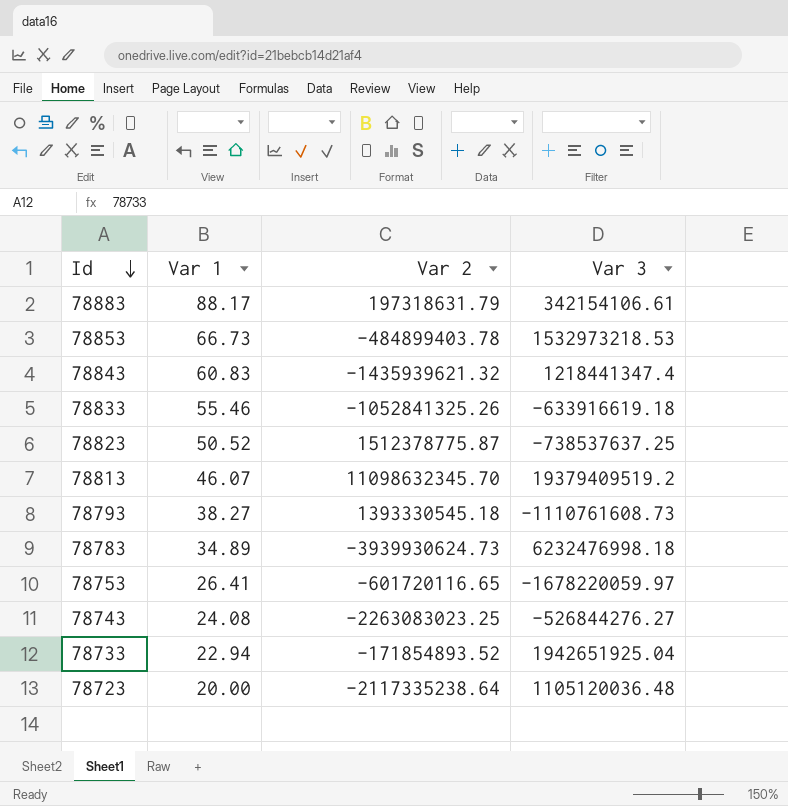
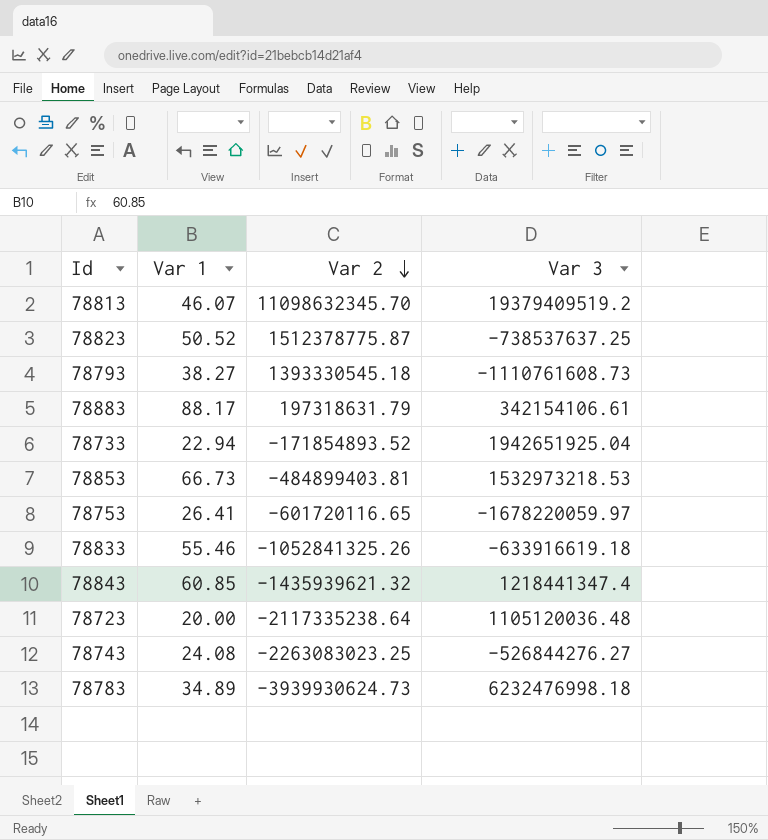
row order: Id descending -> Var 2 descending
78853 | Var 2: -484899403.78 -> -484899403.81
78843 | Var 1: 60.83 -> 60.85

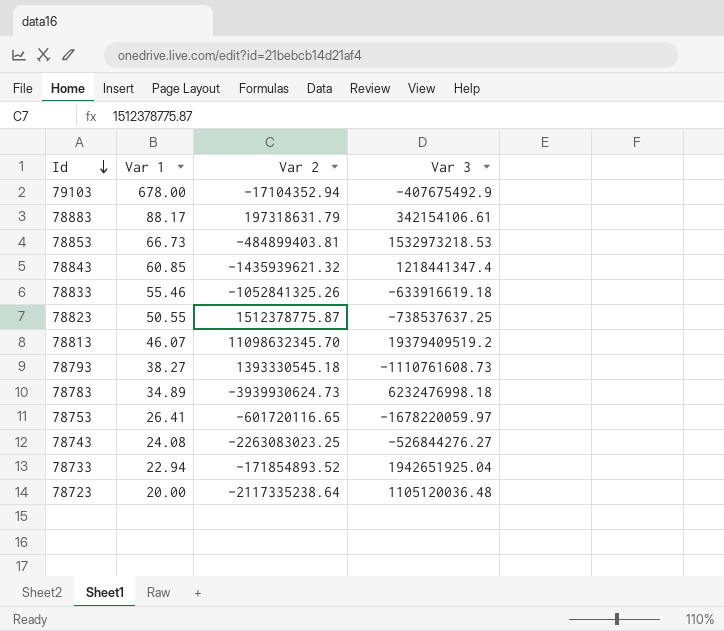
row order: Var 2 descending -> Id descending
row 79103: none -> 678.00 | -17104352.94 | -407675492.9
78823 | Var 1: 50.52 -> 50.55

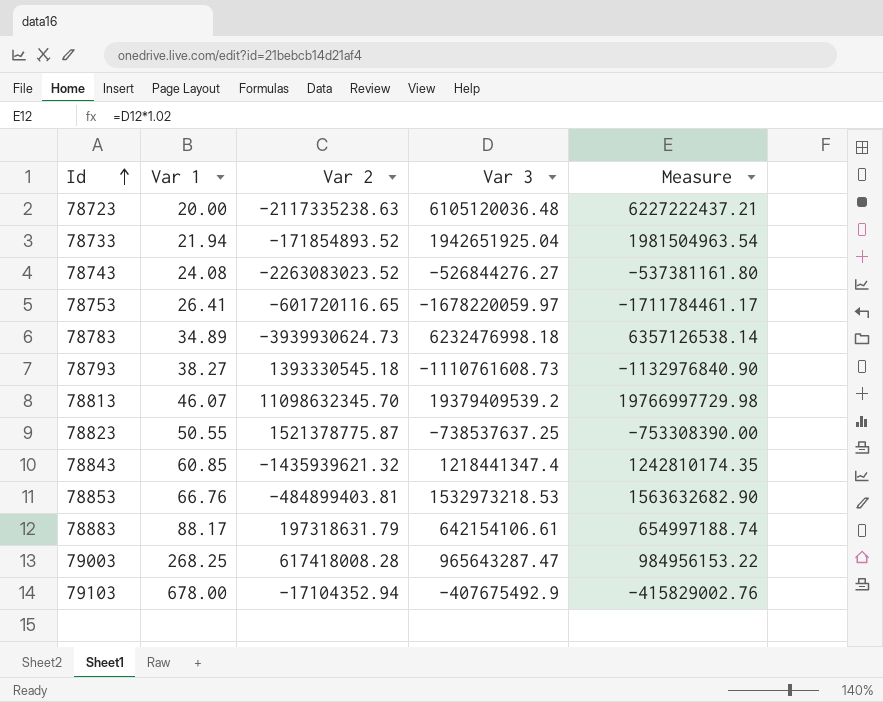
row order: Id descending -> Id ascending
column Measure | formula: none -> [Var 3] * 1.02
row 78833: 55.46 | -1052841325.26 | -633916619.18 -> none
78723 | Var 2: -2117335238.64 -> -2117335238.63
78723 | Var 3: 1105120036.48 -> 6105120036.48
78733 | Var 1: 22.94 -> 21.94
78743 | Var 2: -2263083023.25 -> -2263083023.52
78813 | Var 3: 19379409519.2 -> 19379409539.2
78823 | Var 2: 1512378775.87 -> 1521378775.87
78853 | Var 1: 66.73 -> 66.76
78883 | Var 3: 342154106.61 -> 642154106.61
row 79003: none -> 268.25 | 617418008.28 | 965643287.47 | 984956153.22

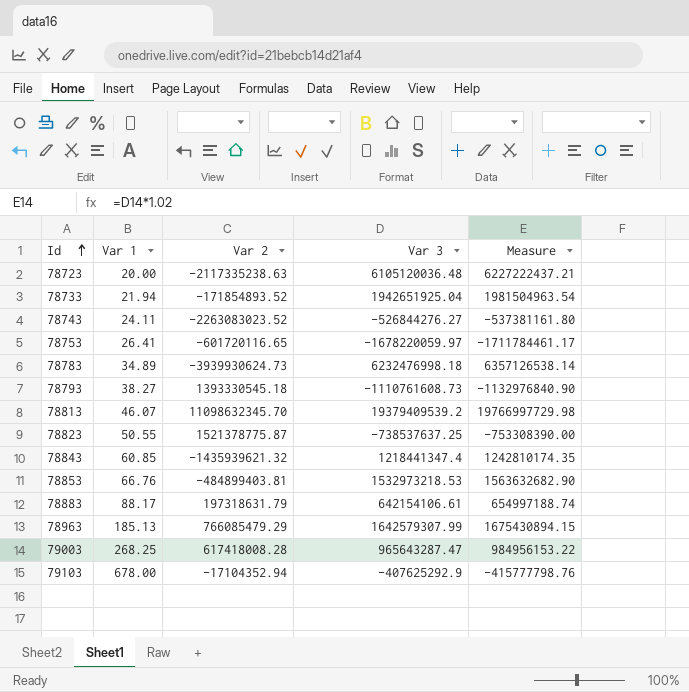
78743 | Var 1: 24.08 -> 24.11
row 78963: none -> 185.13 | 766085479.29 | 1642579307.99 | 1675430894.15
79103 | Var 3: -407675492.9 -> -407625292.9
79103 | Measure: -415829002.76 -> -415777798.76

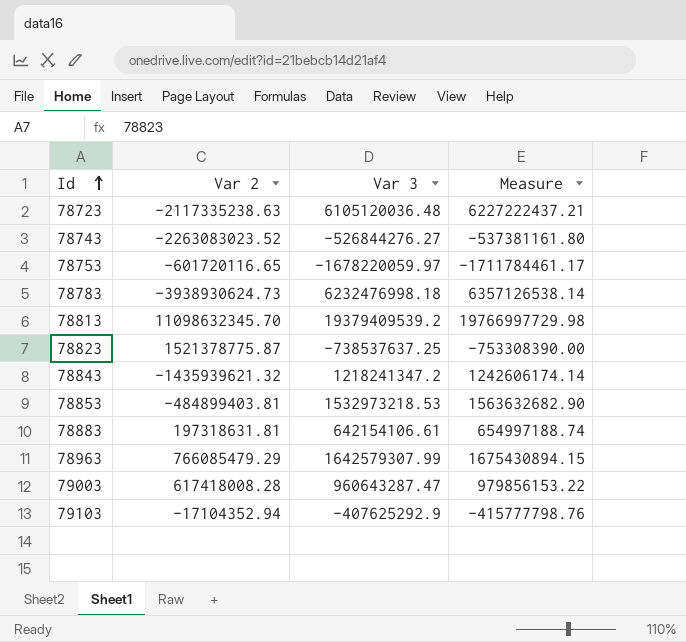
column Var 1 | position: 2 -> none
row 78733: 21.94 | -171854893.52 | 1942651925.04 | 1981504963.54 -> none
row 78793: 38.27 | 1393330545.18 | -1110761608.73 | -1132976840.90 -> none
78783 | Var 2: -3939930624.73 -> -3938930624.73
78843 | Var 3: 1218441347.4 -> 1218241347.2
78843 | Measure: 1242810174.35 -> 1242606174.14
78883 | Var 2: 197318631.79 -> 197318631.81
79003 | Var 3: 965643287.47 -> 960643287.47
79003 | Measure: 984956153.22 -> 979856153.22

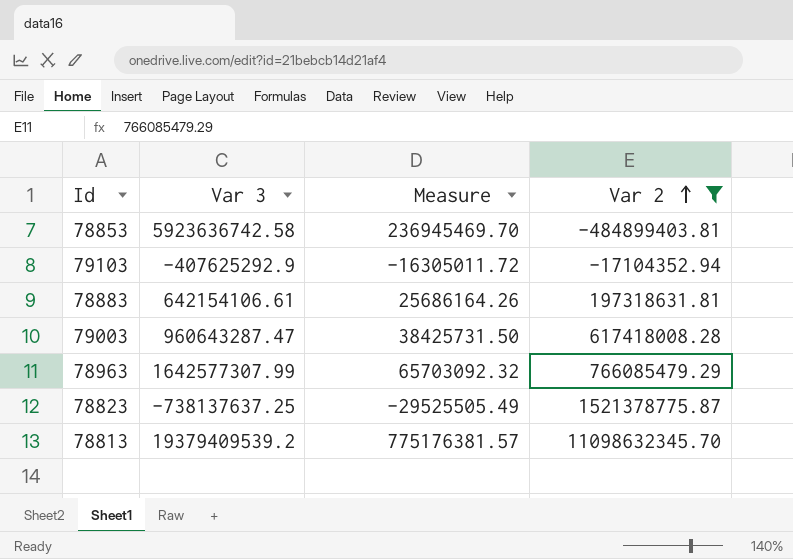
filter: none -> Var 2 >= -484899403.81
row order: Id ascending -> Var 2 ascending
column Measure | formula: [Var 3] * 1.02 -> [Var 3] * 0.04
column Var 2 | position: 2 -> 4
78853 | Var 3: 1532973218.53 -> 5923636742.58
78963 | Var 3: 1642579307.99 -> 1642577307.99
78823 | Var 3: -738537637.25 -> -738137637.25

